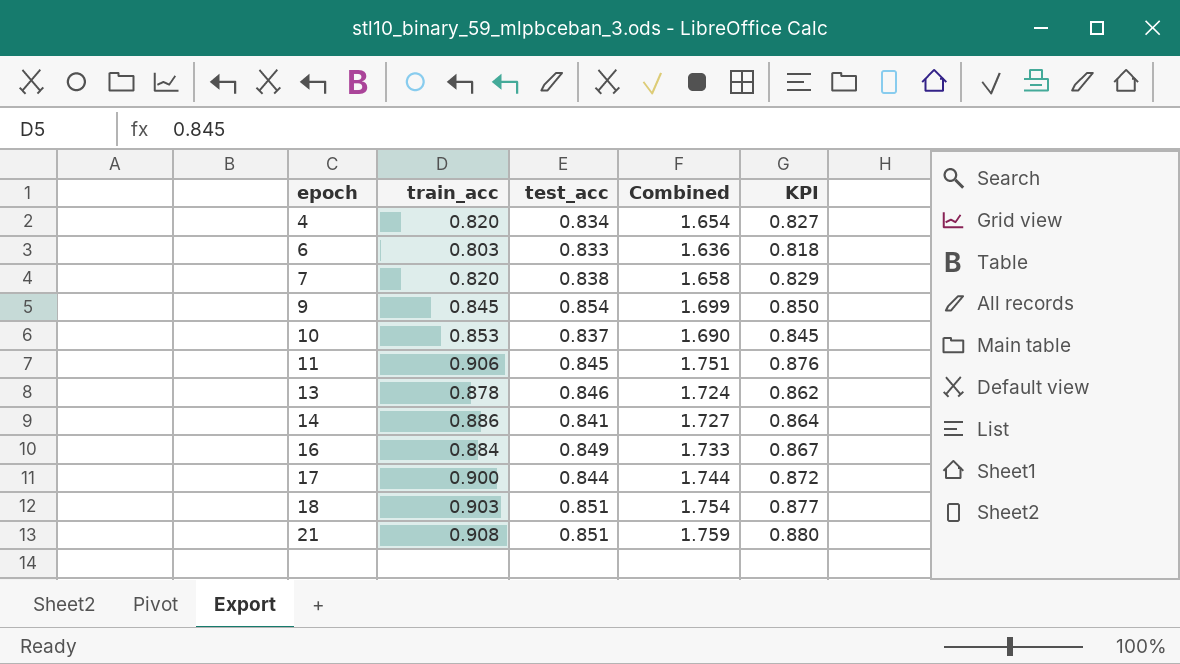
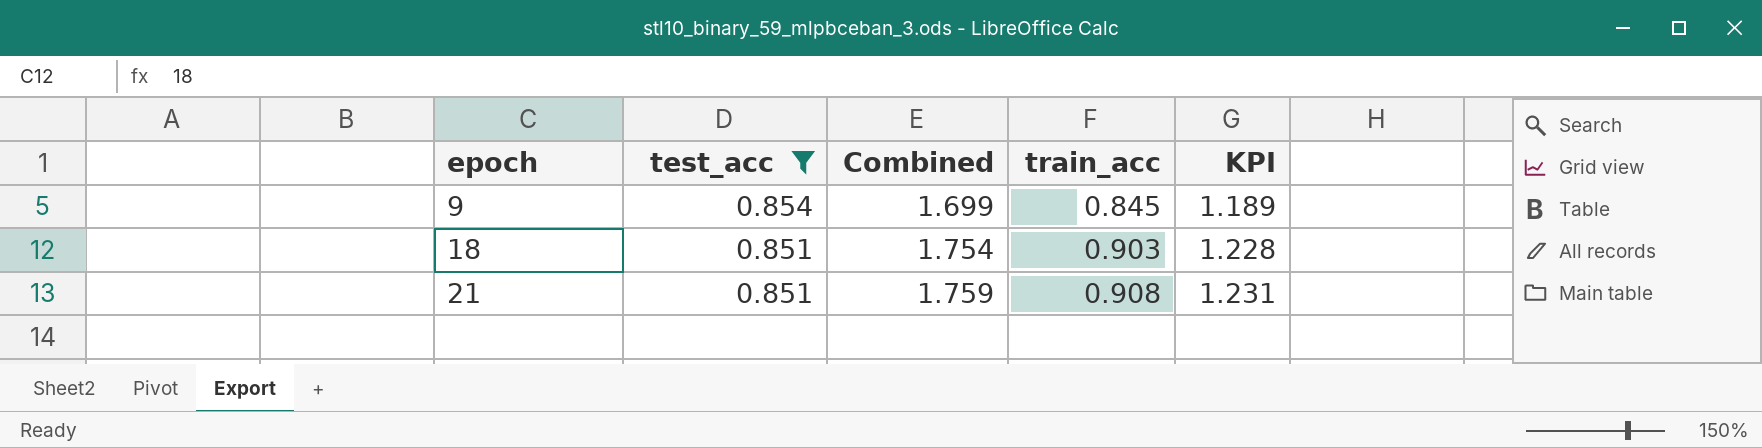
filter: none -> test_acc >= 0.851
column train_acc | position: 2 -> 4
column KPI | formula: [Combined] * 0.5 -> [Combined] * 0.7

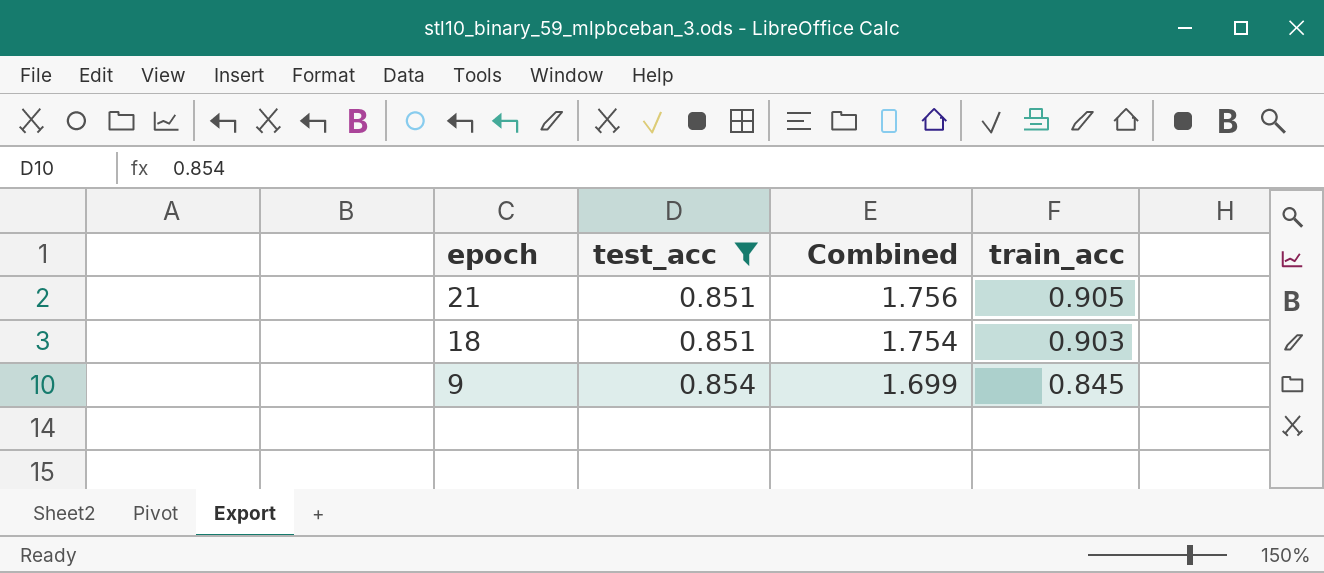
row order: epoch ascending -> epoch descending
column KPI | formula: [Combined] * 0.7 -> none
21 | Combined: 1.759 -> 1.756
21 | train_acc: 0.908 -> 0.905

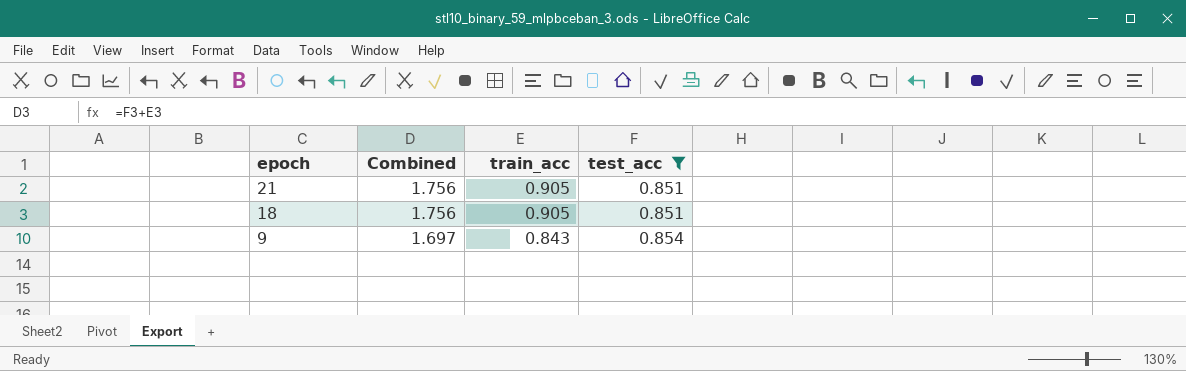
column test_acc | position: 2 -> 4
18 | Combined: 1.754 -> 1.756
18 | train_acc: 0.903 -> 0.905
9 | Combined: 1.699 -> 1.697
9 | train_acc: 0.845 -> 0.843

